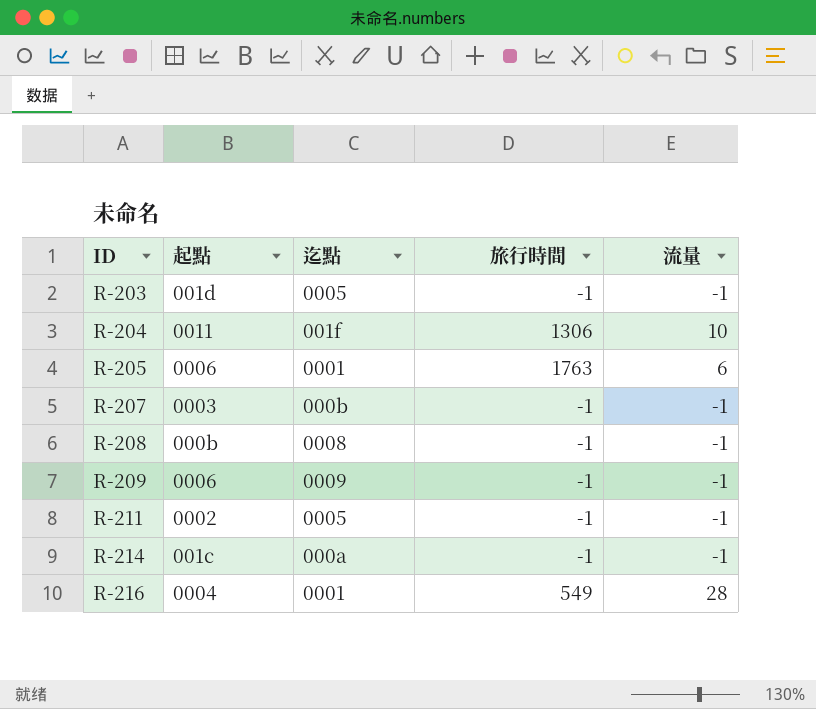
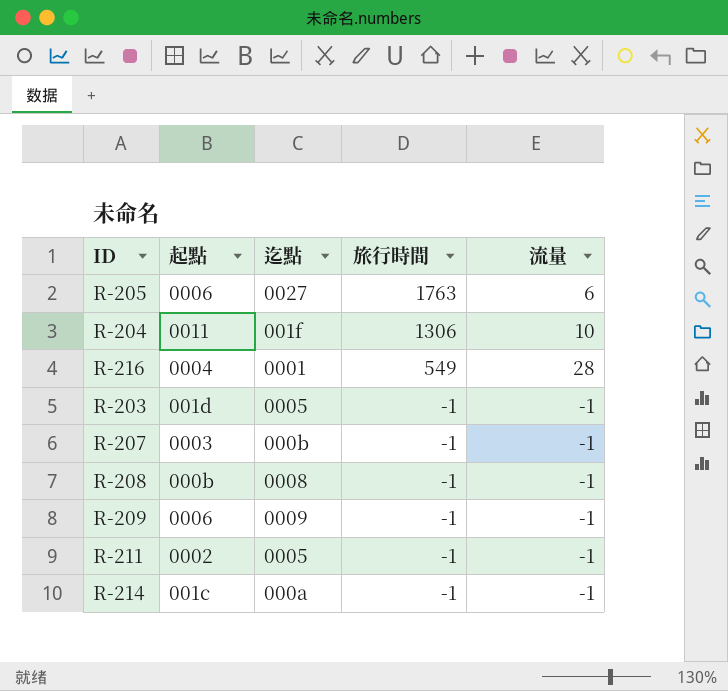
row order: ID ascending -> 旅行時間 descending
R-205 | 迄點: 0001 -> 0027

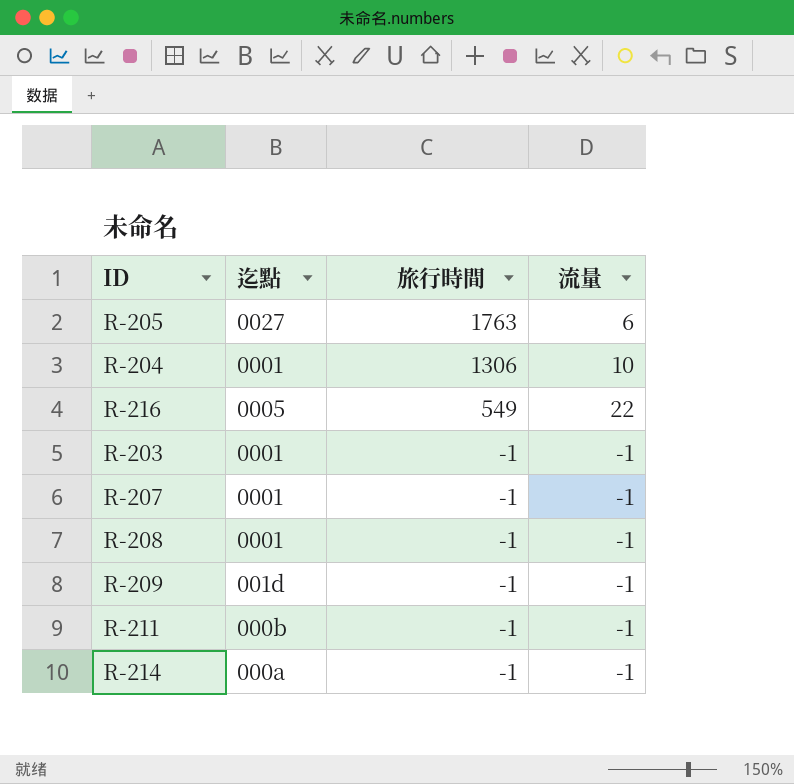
column 起點 | position: 2 -> none
R-204 | 迄點: 001f -> 0001
R-216 | 迄點: 0001 -> 0005
R-216 | 流量: 28 -> 22
R-203 | 迄點: 0005 -> 0001
R-207 | 迄點: 000b -> 0001
R-208 | 迄點: 0008 -> 0001
R-209 | 迄點: 0009 -> 001d
R-211 | 迄點: 0005 -> 000b

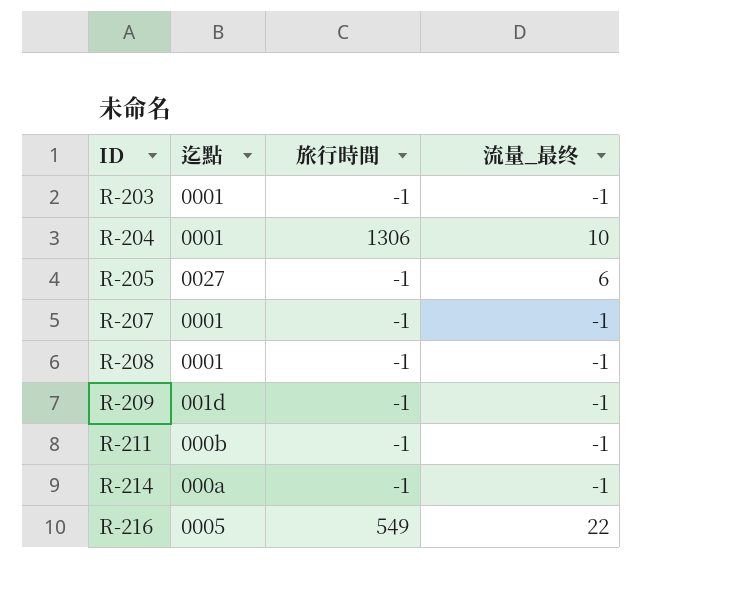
row order: 旅行時間 descending -> ID ascending
column name: 流量 -> 流量_最终
R-205 | 旅行時間: 1763 -> -1

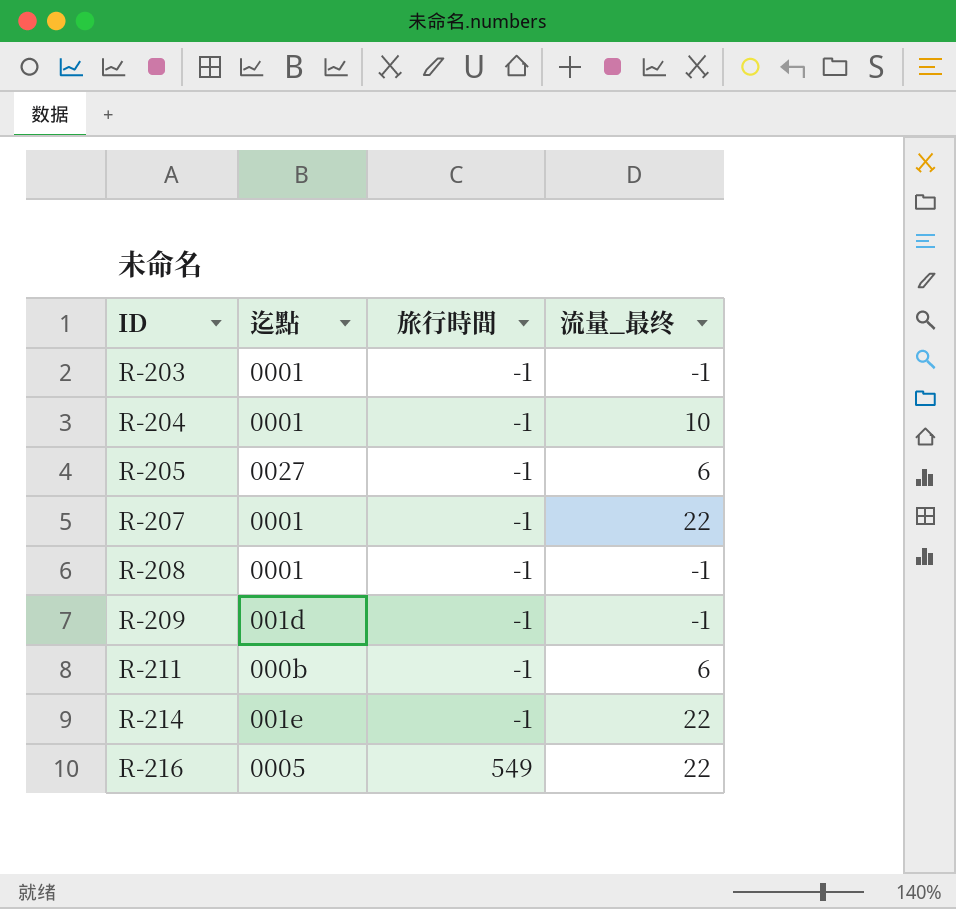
R-204 | 旅行時間: 1306 -> -1
R-207 | 流量_最终: -1 -> 22
R-211 | 流量_最终: -1 -> 6
R-214 | 迄點: 000a -> 001e
R-214 | 流量_最终: -1 -> 22

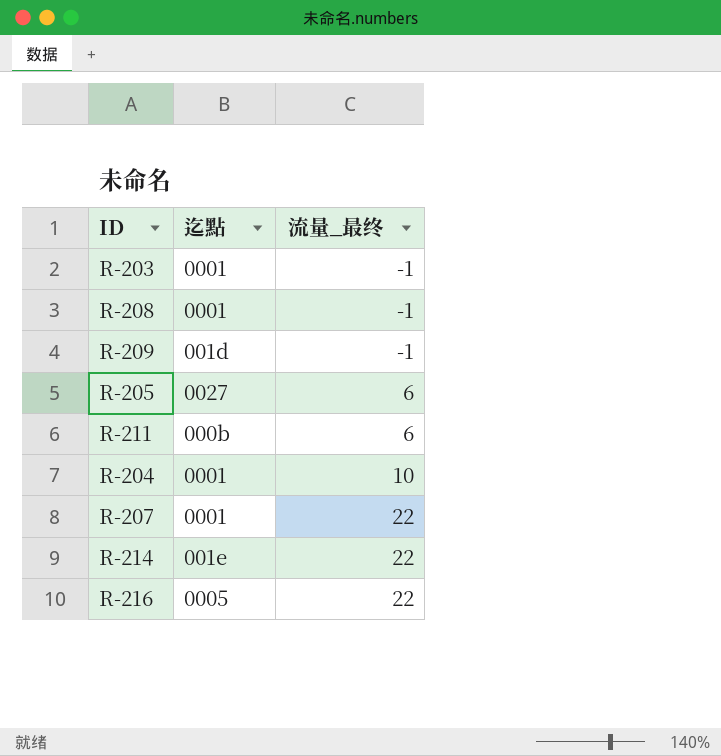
row order: ID ascending -> 流量_最终 ascending
column 旅行時間 | position: 3 -> none

